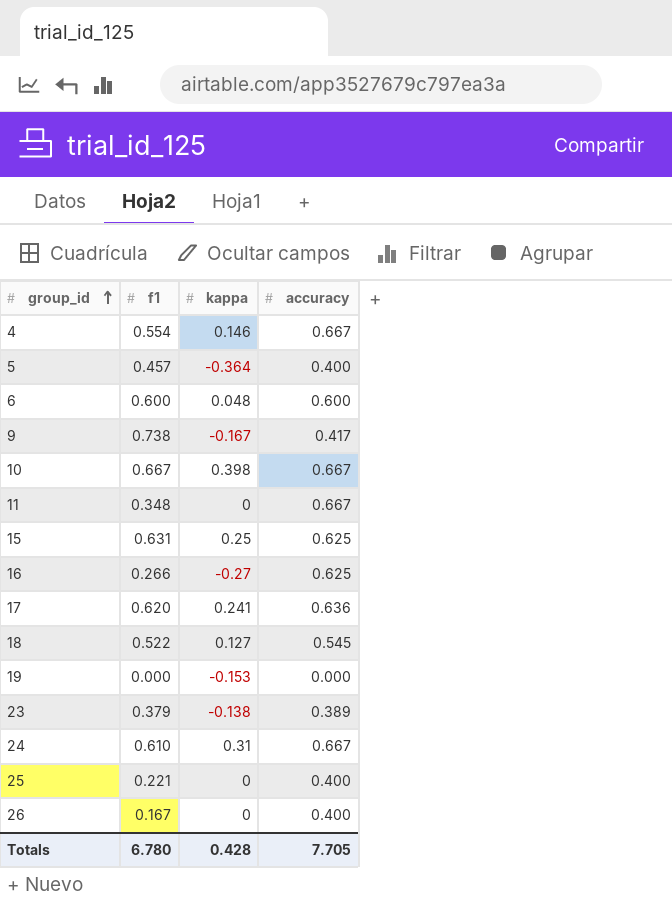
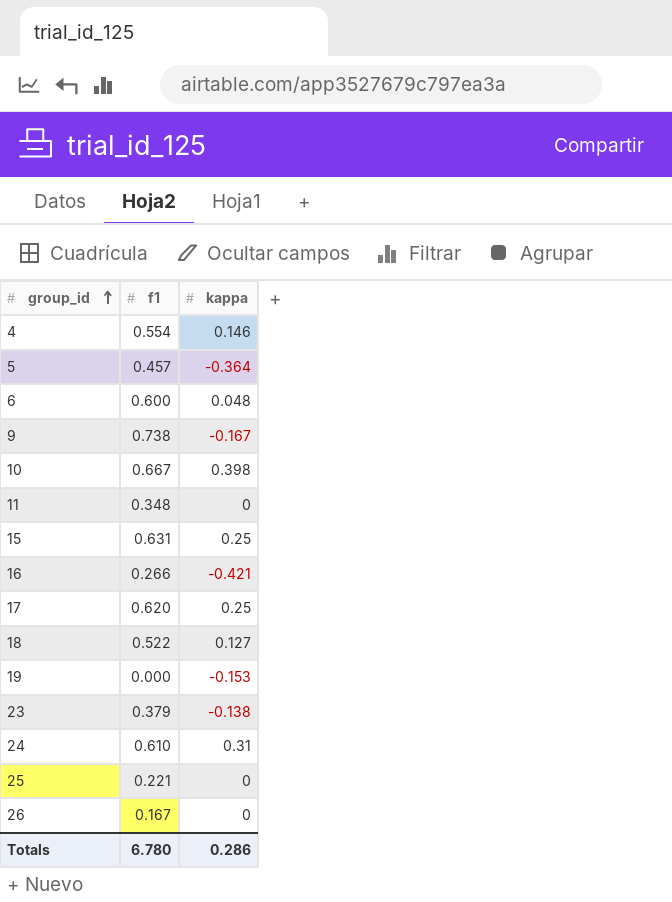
column accuracy | position: 4 -> none
16 | kappa: -0.27 -> -0.421
17 | kappa: 0.241 -> 0.25
Totals | kappa: 0.428 -> 0.286

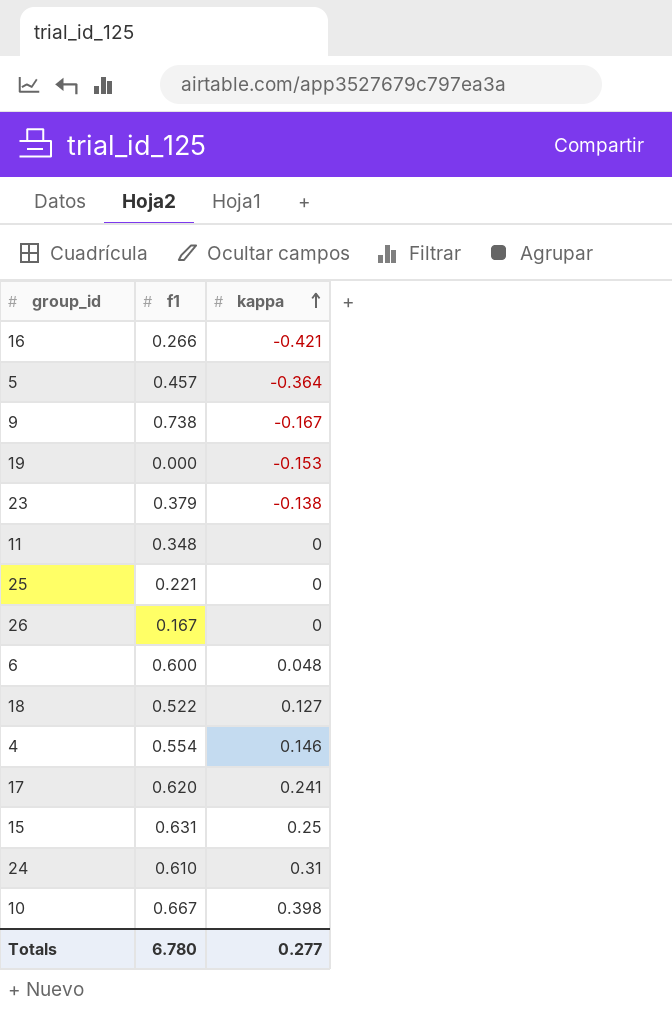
row order: group_id ascending -> kappa ascending
17 | kappa: 0.25 -> 0.241
Totals | kappa: 0.286 -> 0.277

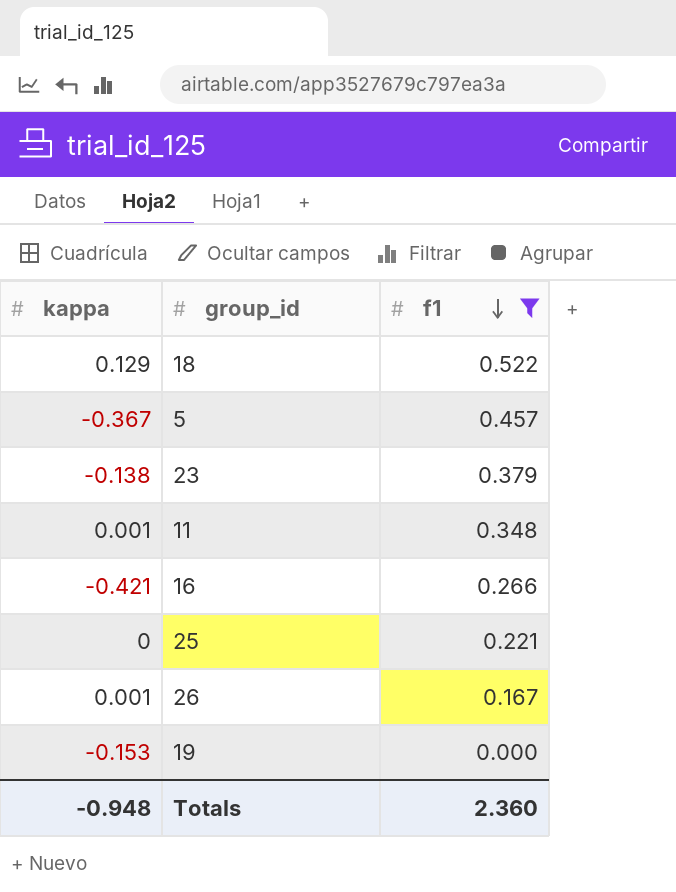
filter: none -> f1 <= 0.522
row order: kappa ascending -> f1 descending
column kappa | position: 3 -> 1
18 | kappa: 0.127 -> 0.129
5 | kappa: -0.364 -> -0.367
11 | kappa: 0 -> 0.001
26 | kappa: 0 -> 0.001
Totals | kappa: 0.277 -> -0.948
Totals | f1: 6.780 -> 2.360

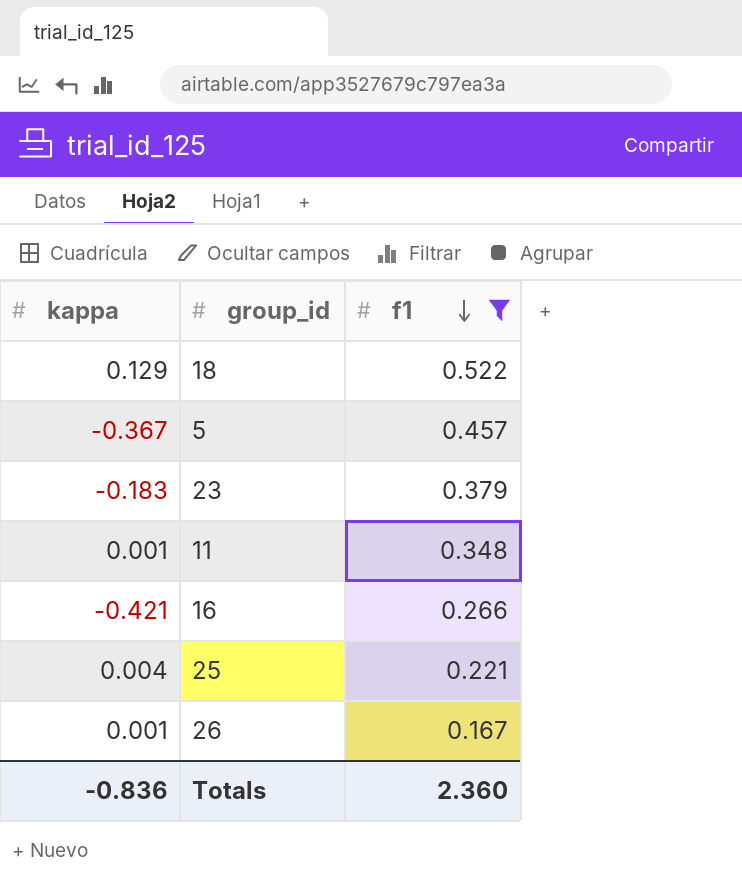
row 19: -0.153 | 0.000 -> none
23 | kappa: -0.138 -> -0.183
25 | kappa: 0 -> 0.004
Totals | kappa: -0.948 -> -0.836

